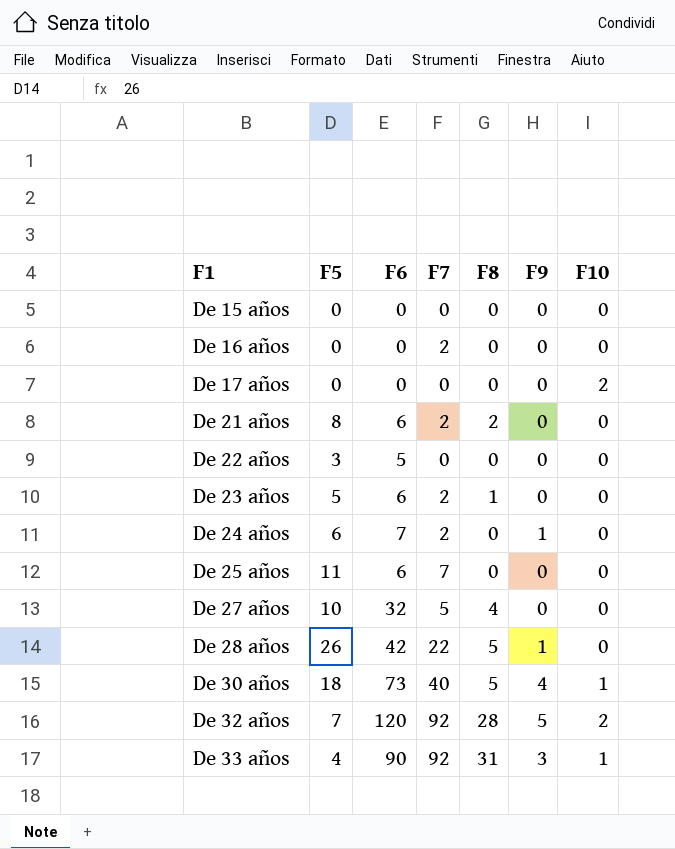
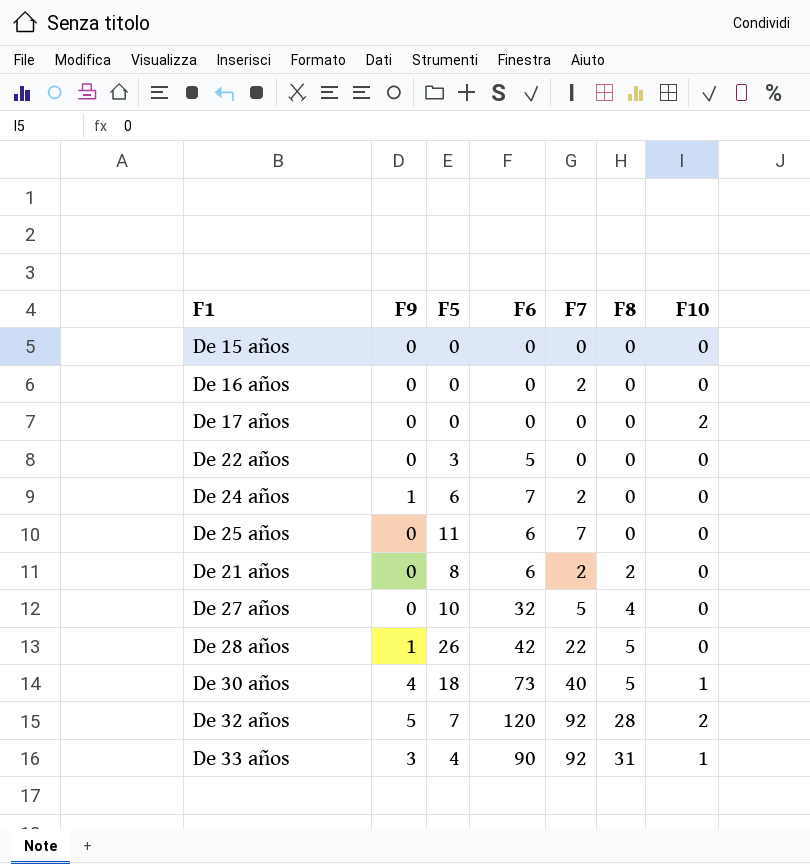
row order: F1 ascending -> F8 ascending
column F9 | position: 6 -> 2
row De 23 años: 5 | 6 | 2 | 1 | 0 | 0 -> none

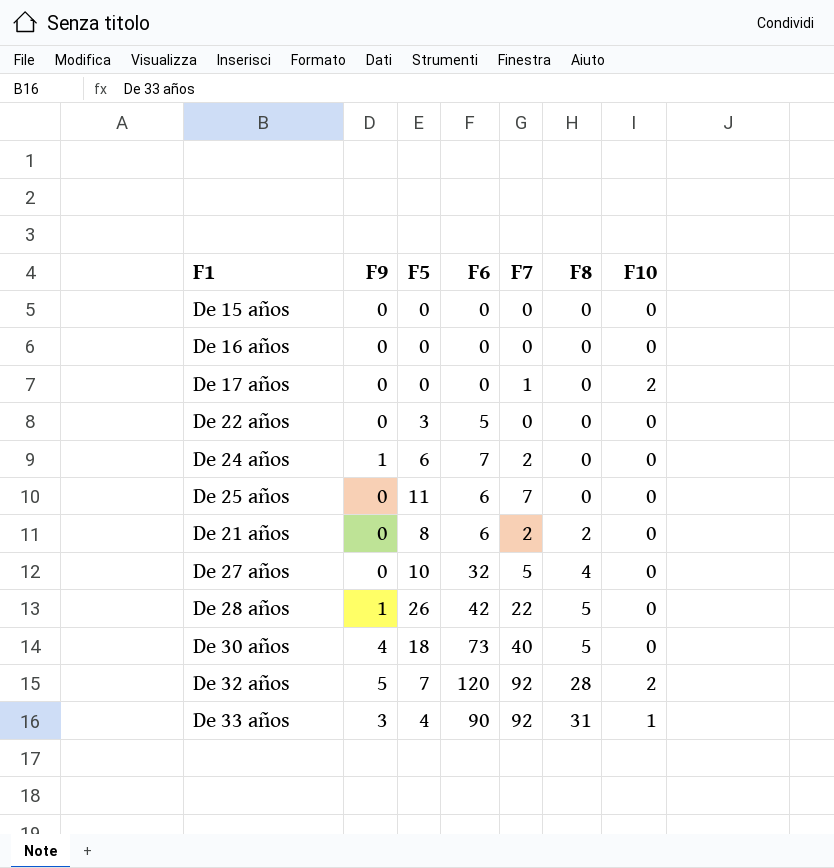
De 16 años | F7: 2 -> 0
De 17 años | F7: 0 -> 1
De 30 años | F10: 1 -> 0

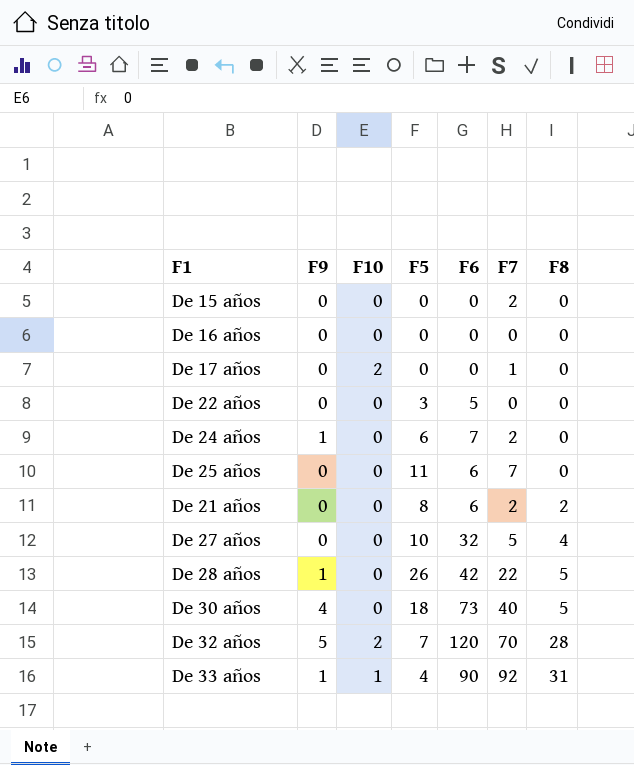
column F10 | position: 7 -> 3
De 15 años | F7: 0 -> 2
De 32 años | F7: 92 -> 70
De 33 años | F9: 3 -> 1

